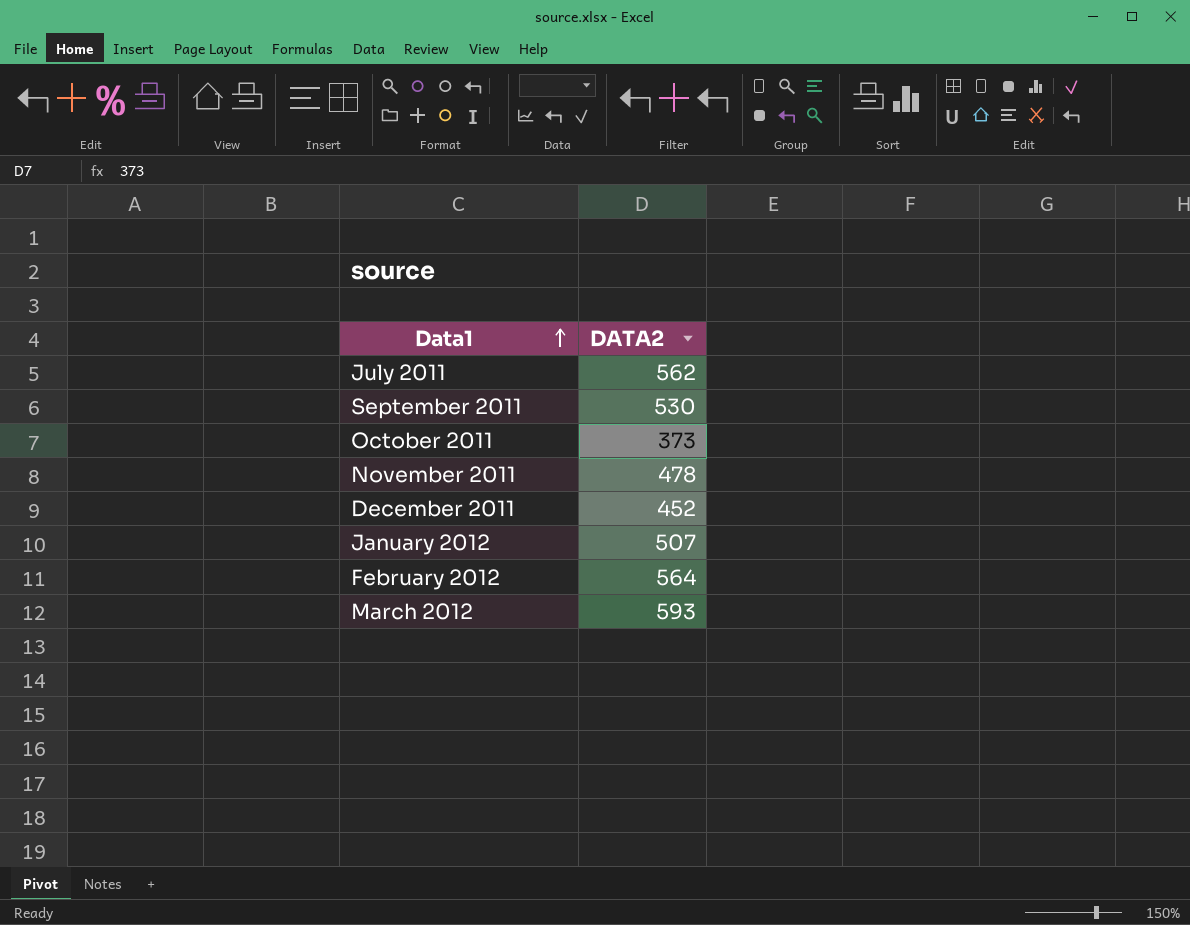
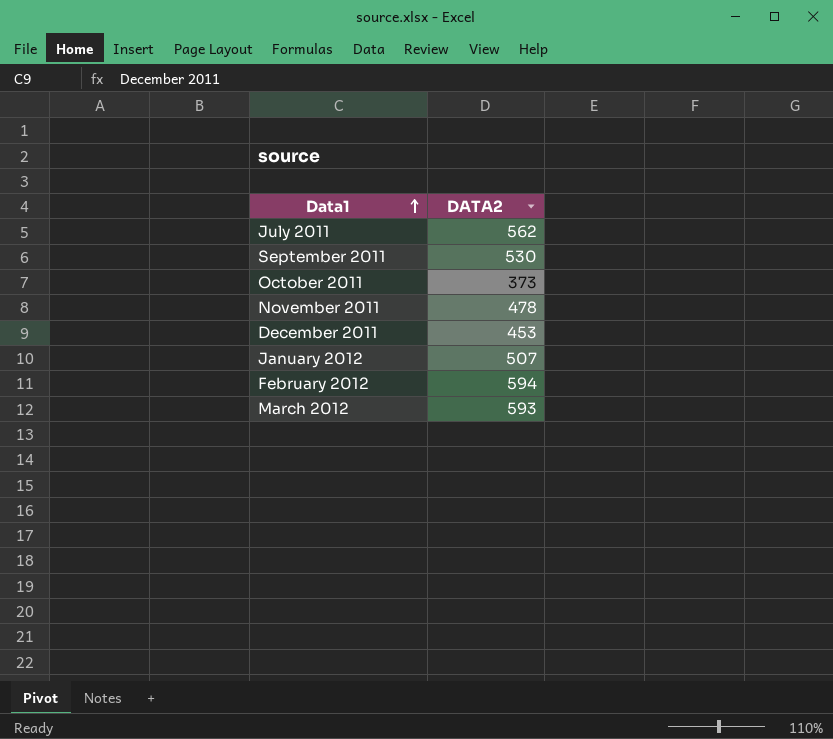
December 2011 | DATA2: 452 -> 453
February 2012 | DATA2: 564 -> 594

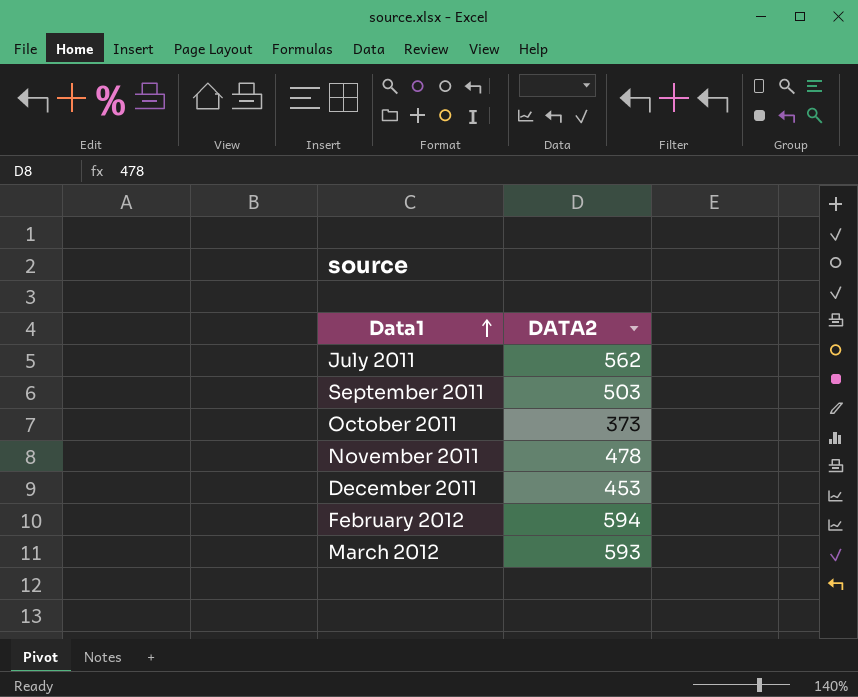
row January 2012: 507 -> none
September 2011 | DATA2: 530 -> 503

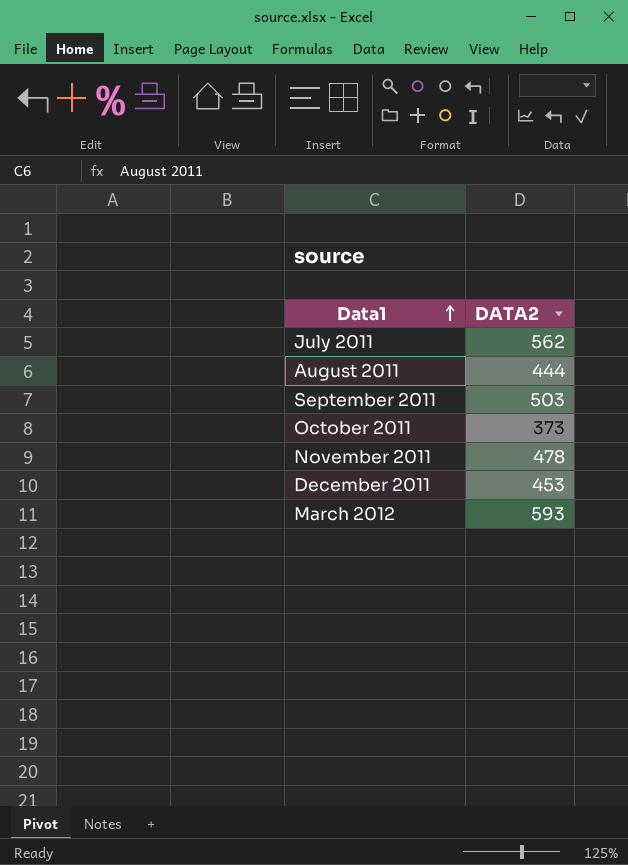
row February 2012: 594 -> none
row August 2011: none -> 444

